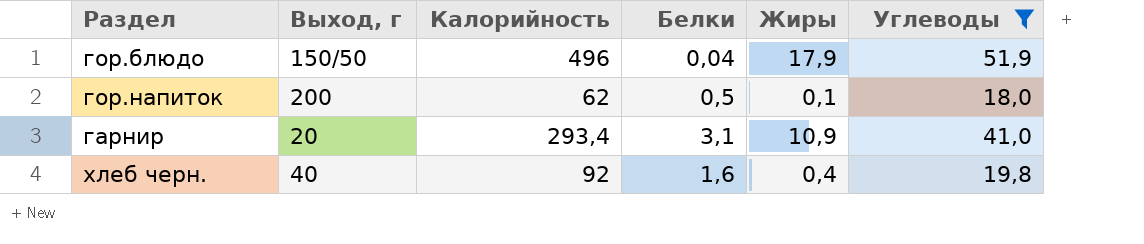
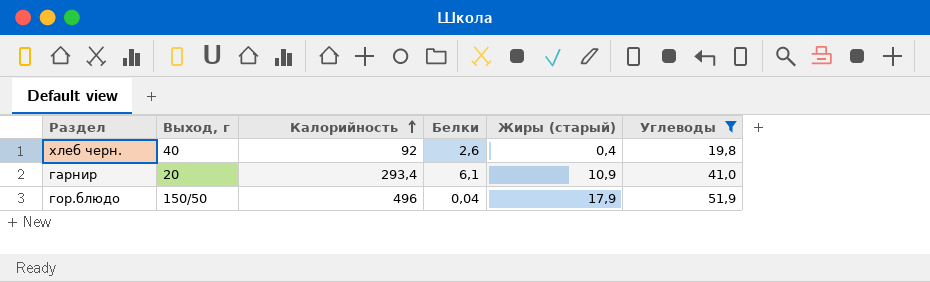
row order: none -> Калорийность ascending
column name: Жиры -> Жиры (старый)
row гор.напиток: 200 | 62 | 0,5 | 0,1 | 18,0 -> none
хлеб черн. | Белки: 1,6 -> 2,6
гарнир | Белки: 3,1 -> 6,1

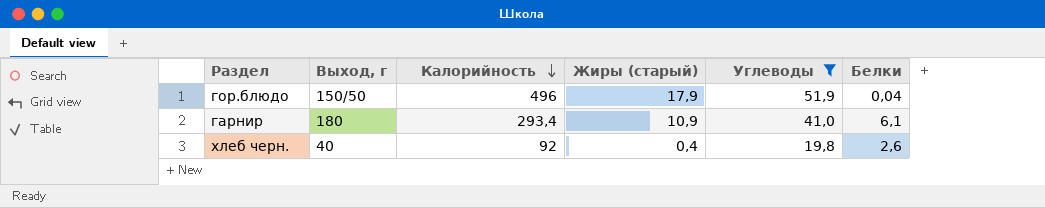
row order: Калорийность ascending -> Калорийность descending
column Белки | position: 4 -> 6
гарнир | Выход, г: 20 -> 180

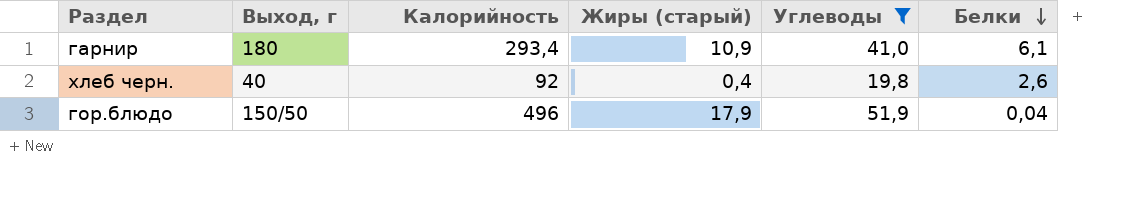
row order: Калорийность descending -> Белки descending

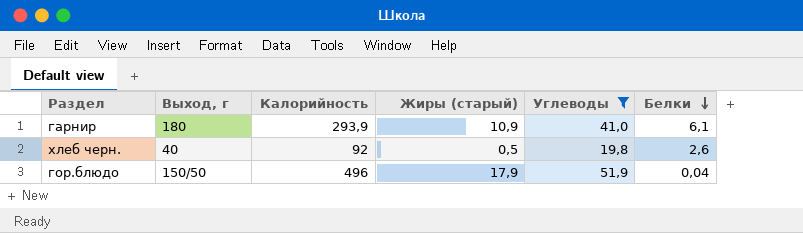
гарнир | Калорийность: 293,4 -> 293,9
хлеб черн. | Жиры (старый): 0,4 -> 0,5

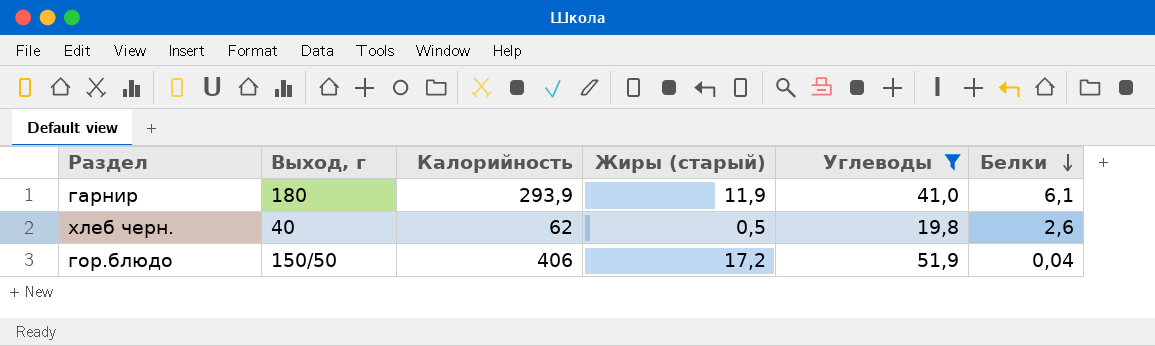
гарнир | Жиры (старый): 10,9 -> 11,9
хлеб черн. | Калорийность: 92 -> 62
гор.блюдо | Калорийность: 496 -> 406
гор.блюдо | Жиры (старый): 17,9 -> 17,2

